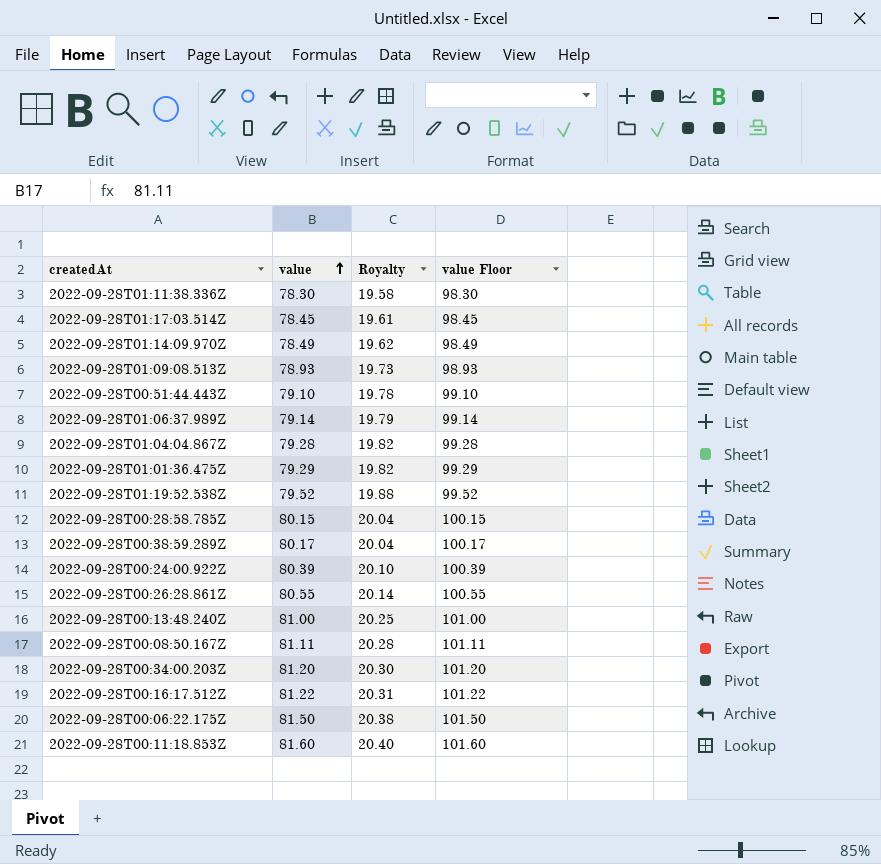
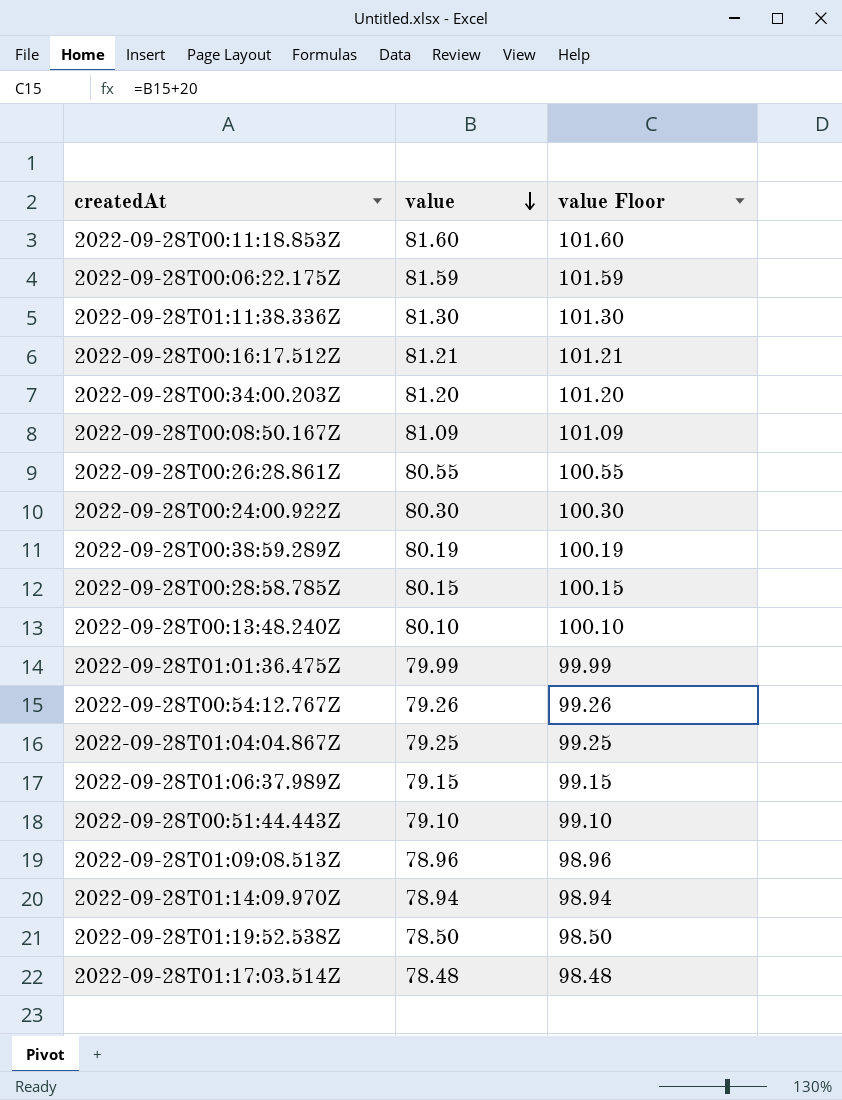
row order: value ascending -> value descending
column Royalty | formula: [value] * 0.25 -> none
2022-09-28T00:06:22.175Z | value: 81.50 -> 81.59
2022-09-28T00:06:22.175Z | value Floor: 101.50 -> 101.59
2022-09-28T01:11:38.336Z | value: 78.30 -> 81.30
2022-09-28T01:11:38.336Z | value Floor: 98.30 -> 101.30
2022-09-28T00:16:17.512Z | value: 81.22 -> 81.21
2022-09-28T00:16:17.512Z | value Floor: 101.22 -> 101.21
2022-09-28T00:08:50.167Z | value: 81.11 -> 81.09
2022-09-28T00:08:50.167Z | value Floor: 101.11 -> 101.09
2022-09-28T00:24:00.922Z | value: 80.39 -> 80.30
2022-09-28T00:24:00.922Z | value Floor: 100.39 -> 100.30
2022-09-28T00:38:59.289Z | value: 80.17 -> 80.19
2022-09-28T00:38:59.289Z | value Floor: 100.17 -> 100.19
2022-09-28T00:13:48.240Z | value: 81.00 -> 80.10
2022-09-28T00:13:48.240Z | value Floor: 101.00 -> 100.10
2022-09-28T01:01:36.475Z | value: 79.29 -> 79.99
2022-09-28T01:01:36.475Z | value Floor: 99.29 -> 99.99
row 2022-09-28T00:54:12.767Z: none -> 79.26 | 99.26
2022-09-28T01:04:04.867Z | value: 79.28 -> 79.25
2022-09-28T01:04:04.867Z | value Floor: 99.28 -> 99.25
2022-09-28T01:06:37.989Z | value: 79.14 -> 79.15
2022-09-28T01:06:37.989Z | value Floor: 99.14 -> 99.15
2022-09-28T01:09:08.513Z | value: 78.93 -> 78.96
2022-09-28T01:09:08.513Z | value Floor: 98.93 -> 98.96
2022-09-28T01:14:09.970Z | value: 78.49 -> 78.94
2022-09-28T01:14:09.970Z | value Floor: 98.49 -> 98.94
2022-09-28T01:19:52.538Z | value: 79.52 -> 78.50
2022-09-28T01:19:52.538Z | value Floor: 99.52 -> 98.50
2022-09-28T01:17:03.514Z | value: 78.45 -> 78.48
2022-09-28T01:17:03.514Z | value Floor: 98.45 -> 98.48

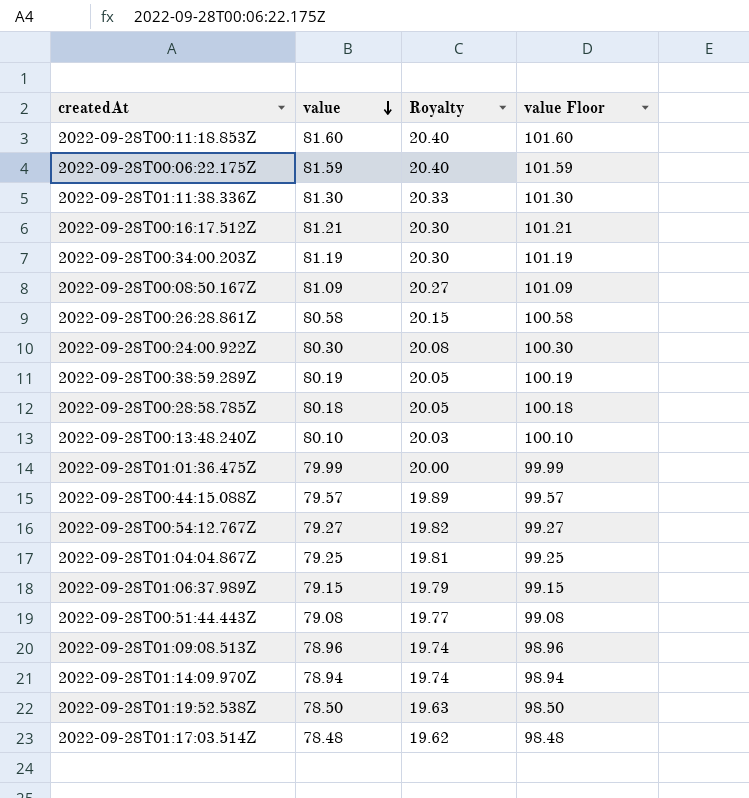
column Royalty | formula: none -> [value] * 0.25
2022-09-28T00:34:00.203Z | value: 81.20 -> 81.19
2022-09-28T00:34:00.203Z | value Floor: 101.20 -> 101.19
2022-09-28T00:26:28.861Z | value: 80.55 -> 80.58
2022-09-28T00:26:28.861Z | value Floor: 100.55 -> 100.58
2022-09-28T00:28:58.785Z | value: 80.15 -> 80.18
2022-09-28T00:28:58.785Z | value Floor: 100.15 -> 100.18
row 2022-09-28T00:44:15.088Z: none -> 79.57 | 19.89 | 99.57
2022-09-28T00:54:12.767Z | value: 79.26 -> 79.27
2022-09-28T00:54:12.767Z | value Floor: 99.26 -> 99.27
2022-09-28T00:51:44.443Z | value: 79.10 -> 79.08
2022-09-28T00:51:44.443Z | value Floor: 99.10 -> 99.08

